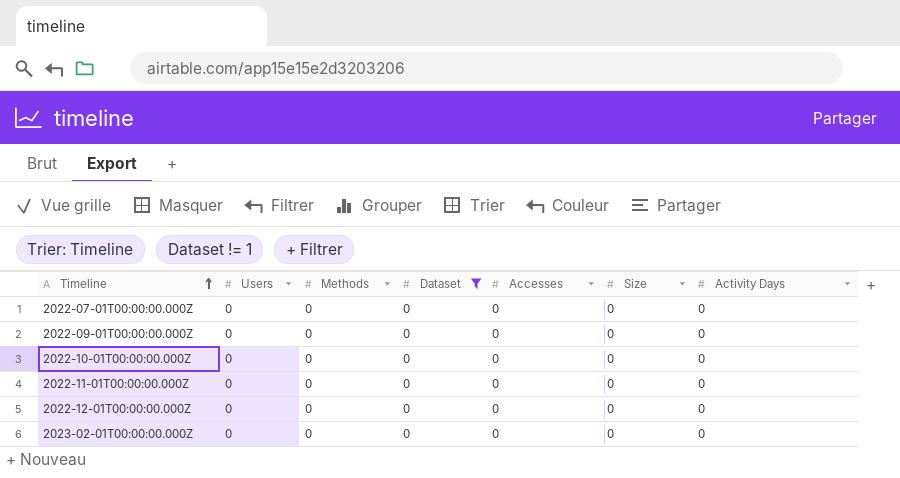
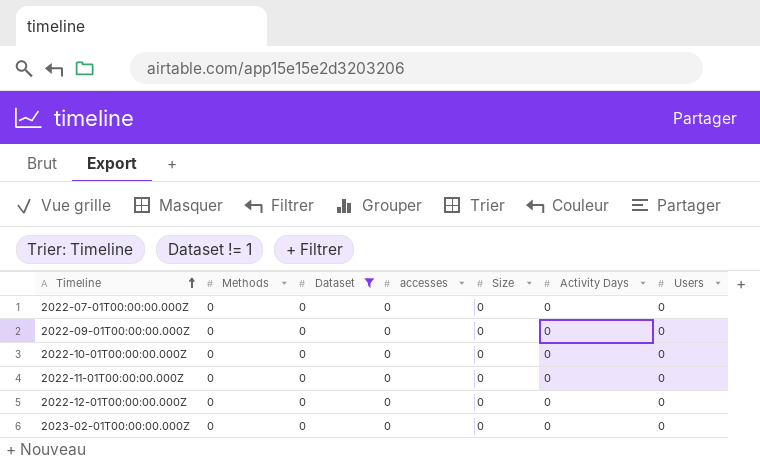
column name: Accesses -> accesses
column Users | position: 2 -> 7

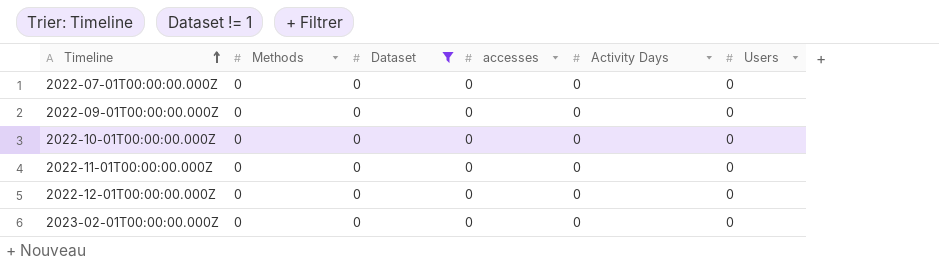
column Size | position: 5 -> none

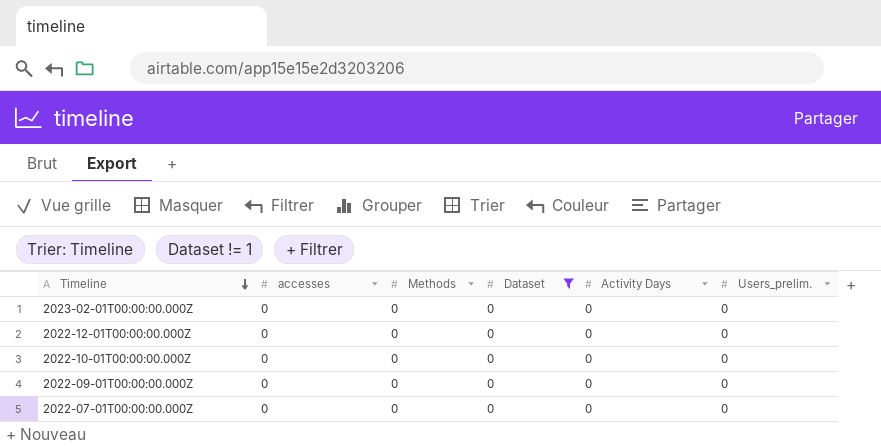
row order: Timeline ascending -> Timeline descending
column accesses | position: 4 -> 2
column name: Users -> Users_prelim.
row 2022-11-01T00:00:00.000Z: 0 | 0 | 0 | 0 | 0 -> none

